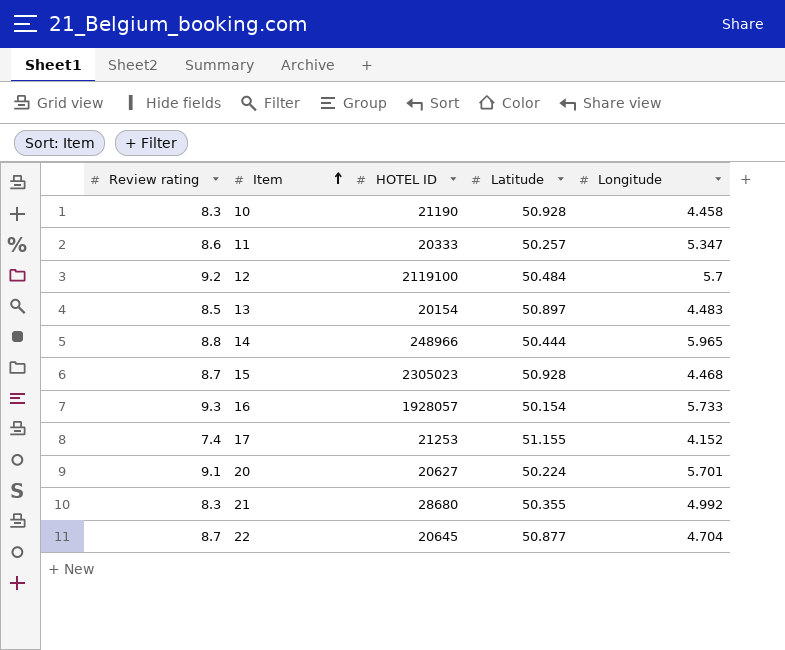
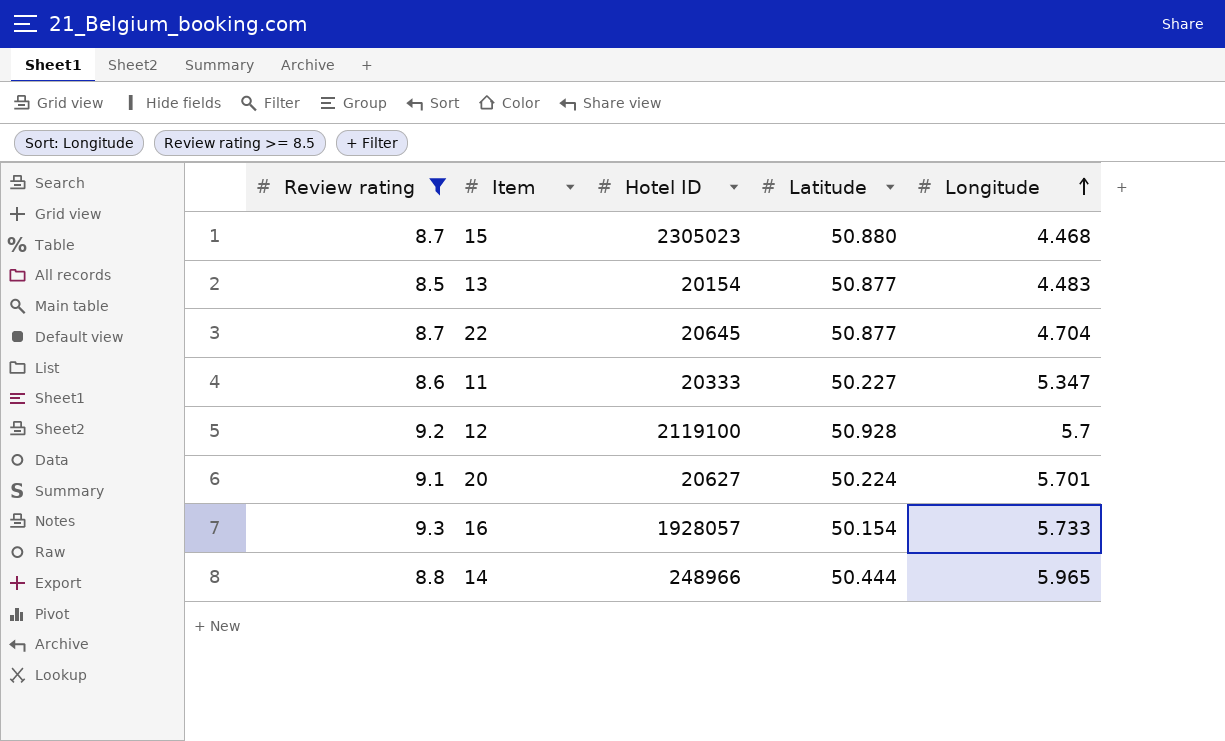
filter: none -> Review rating >= 8.5
row order: Item ascending -> Longitude ascending
column name: HOTEL ID -> Hotel ID
15 | Latitude: 50.928 -> 50.880
13 | Latitude: 50.897 -> 50.877
11 | Latitude: 50.257 -> 50.227
12 | Latitude: 50.484 -> 50.928

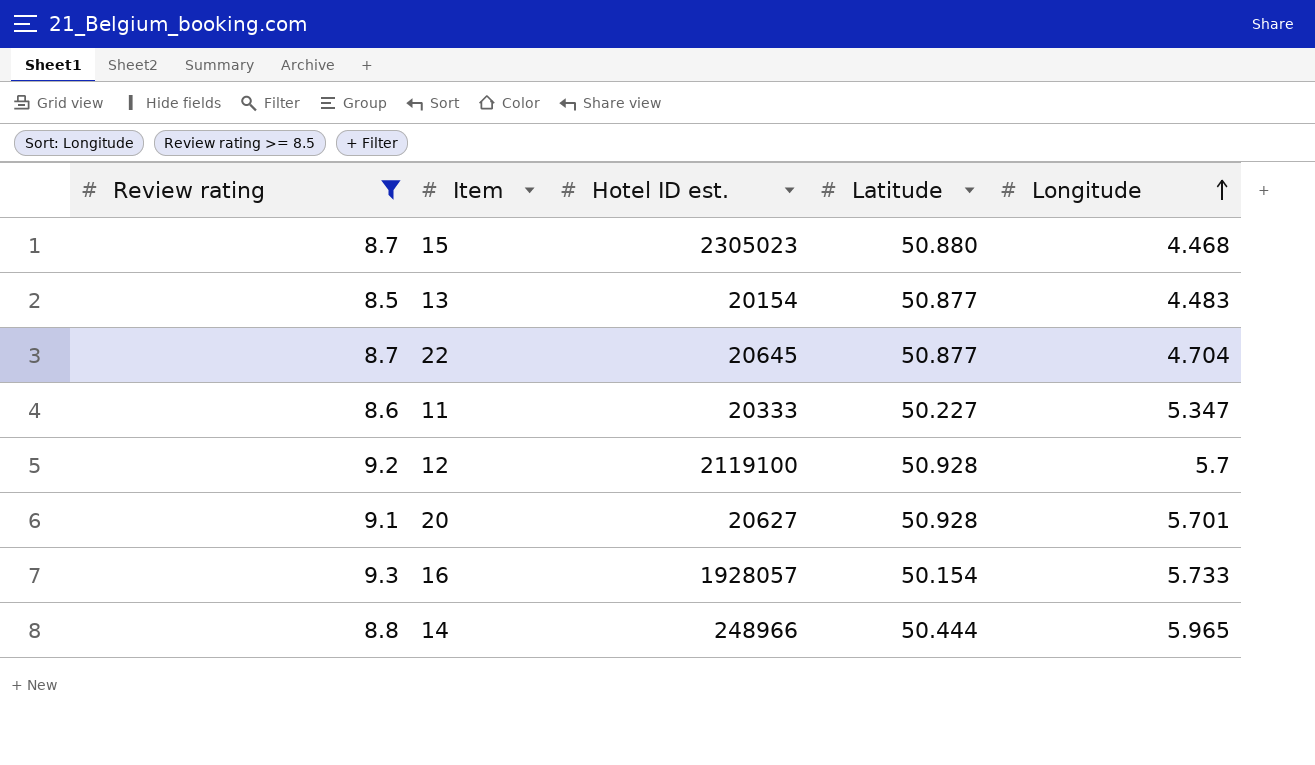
column name: Hotel ID -> Hotel ID est.
20 | Latitude: 50.224 -> 50.928

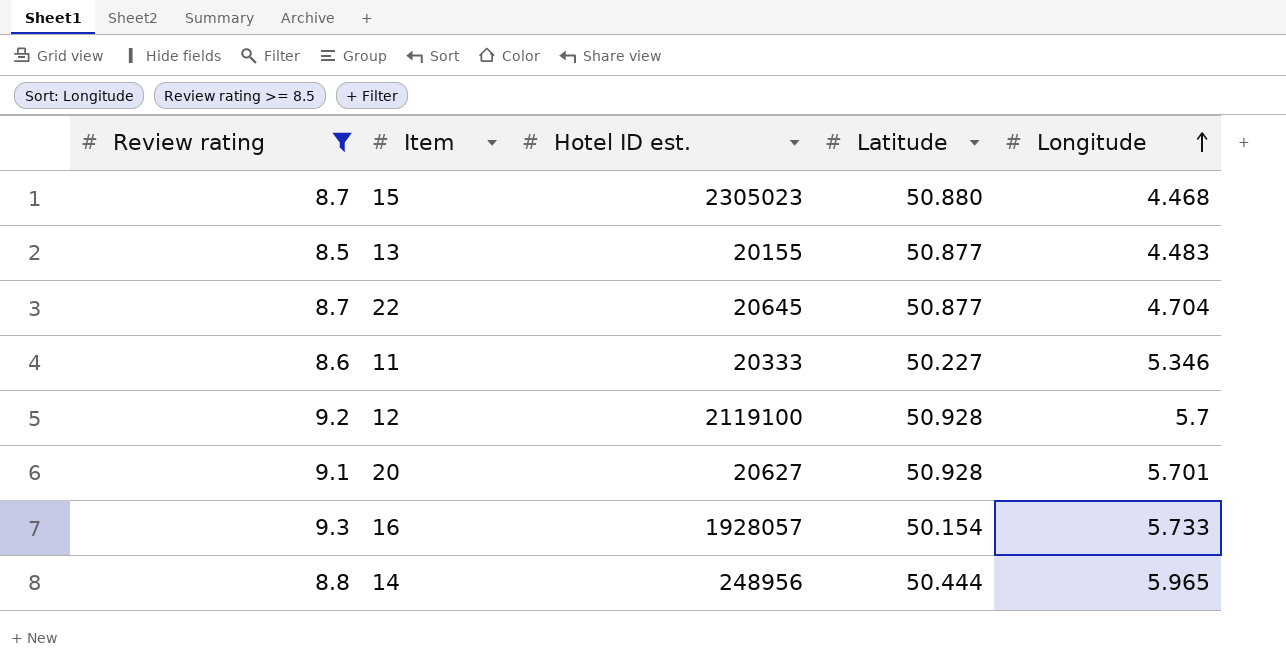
13 | Hotel ID est.: 20154 -> 20155
11 | Longitude: 5.347 -> 5.346
14 | Hotel ID est.: 248966 -> 248956

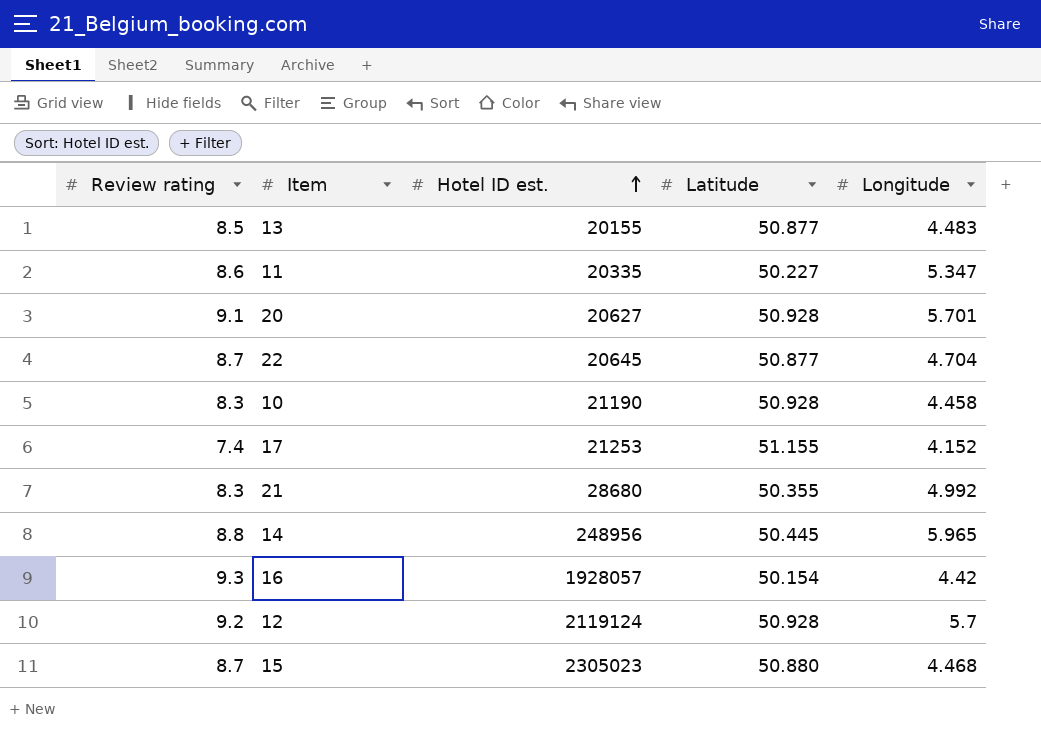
filter: Review rating >= 8.5 -> none
row order: Longitude ascending -> Hotel ID est. ascending
11 | Hotel ID est.: 20333 -> 20335
11 | Longitude: 5.346 -> 5.347
14 | Latitude: 50.444 -> 50.445
16 | Longitude: 5.733 -> 4.42
12 | Hotel ID est.: 2119100 -> 2119124

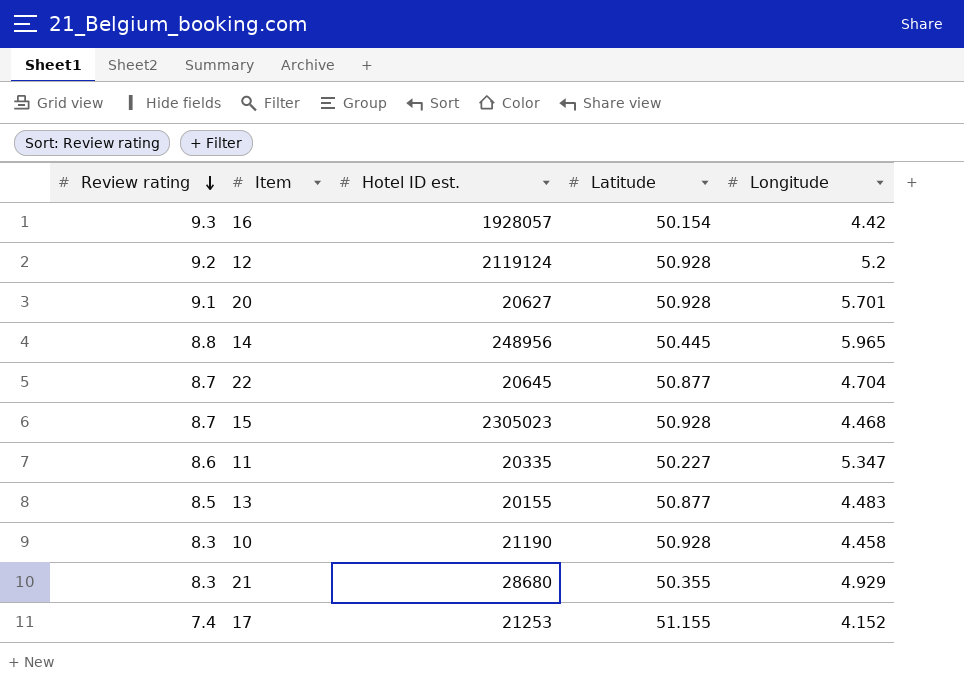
row order: Hotel ID est. ascending -> Review rating descending
12 | Longitude: 5.7 -> 5.2
15 | Latitude: 50.880 -> 50.928
21 | Longitude: 4.992 -> 4.929

